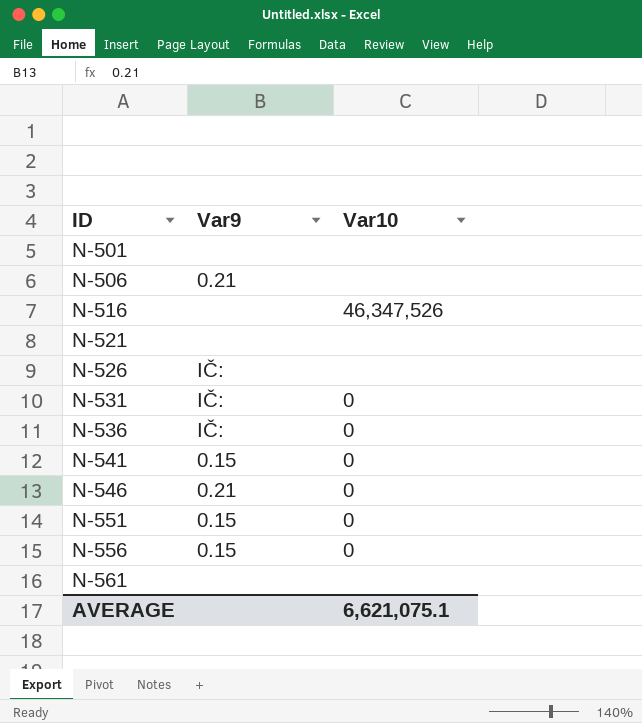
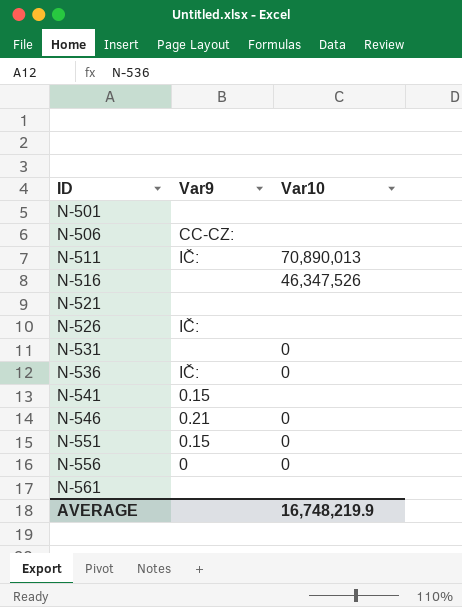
N-506 | Var9: 0.21 -> CC-CZ:
row N-511: none -> IČ: | 70,890,013
N-531 | Var9: IČ: -> none
N-541 | Var10: 0 -> none
N-556 | Var9: 0.15 -> 0
AVERAGE | Var10: 6,621,075.1 -> 16,748,219.9

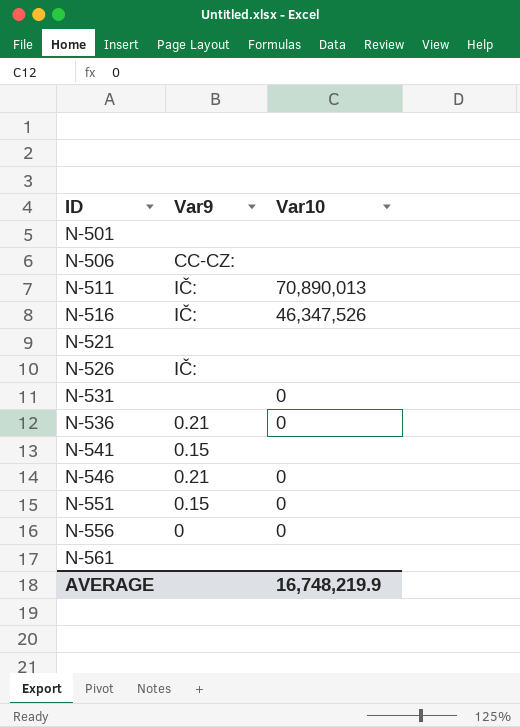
N-516 | Var9: none -> IČ:
N-536 | Var9: IČ: -> 0.21

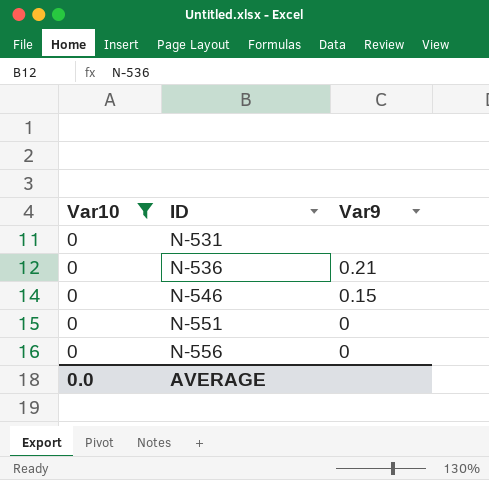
filter: none -> Var10 = 0
column Var10 | position: 3 -> 1
N-546 | Var9: 0.21 -> 0.15
N-551 | Var9: 0.15 -> 0
AVERAGE | Var10: 16,748,219.9 -> 0.0

